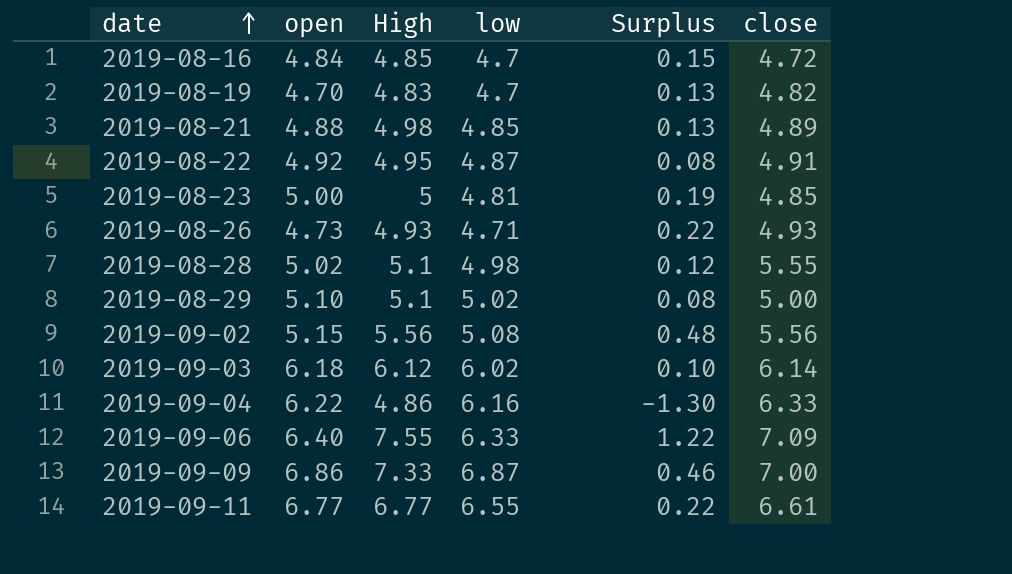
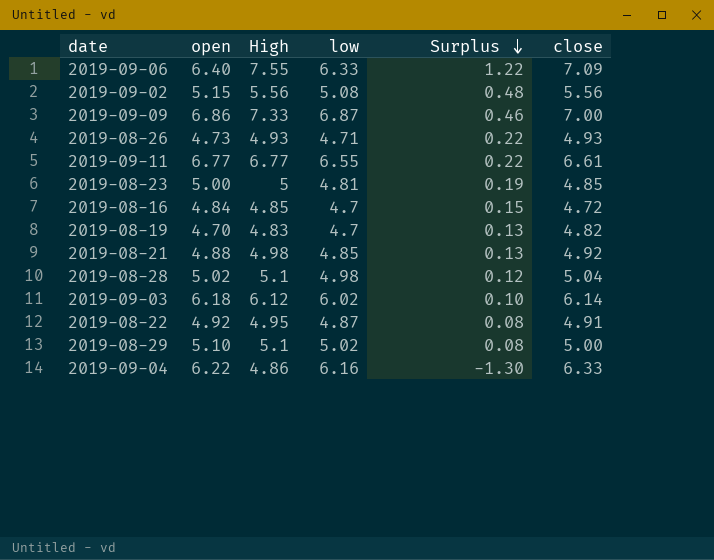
row order: date ascending -> Surplus descending
2019-08-21 | close: 4.89 -> 4.92
2019-08-28 | close: 5.55 -> 5.04

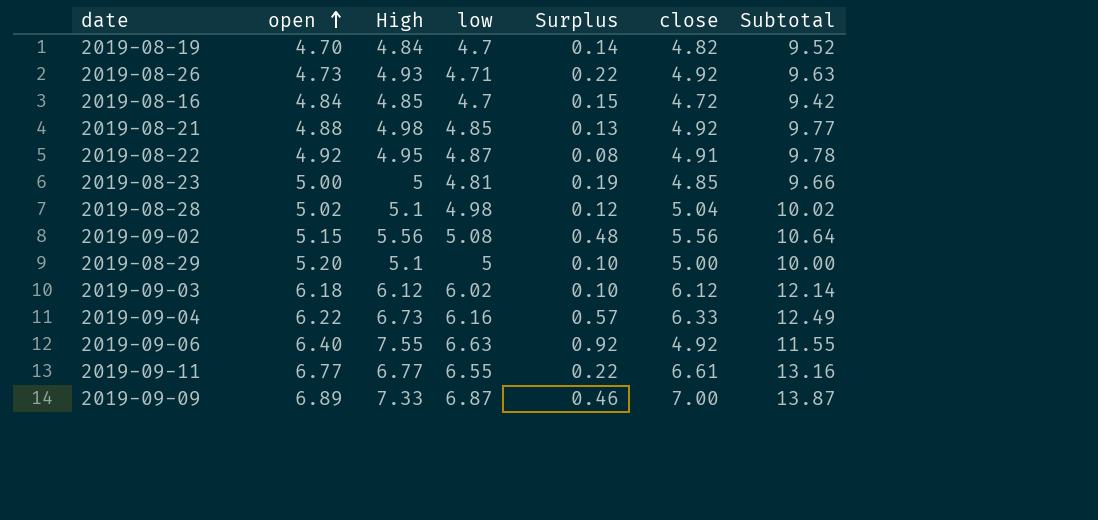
row order: Surplus descending -> open ascending
column Subtotal | formula: none -> [low] + [close]
2019-08-19 | High: 4.83 -> 4.84
2019-08-19 | Surplus: 0.13 -> 0.14
2019-08-26 | close: 4.93 -> 4.92
2019-08-29 | open: 5.10 -> 5.20
2019-08-29 | low: 5.02 -> 5
2019-08-29 | Surplus: 0.08 -> 0.10
2019-09-03 | close: 6.14 -> 6.12
2019-09-04 | High: 4.86 -> 6.73
2019-09-04 | Surplus: -1.30 -> 0.57
2019-09-06 | low: 6.33 -> 6.63
2019-09-06 | Surplus: 1.22 -> 0.92
2019-09-06 | close: 7.09 -> 4.92
2019-09-09 | open: 6.86 -> 6.89

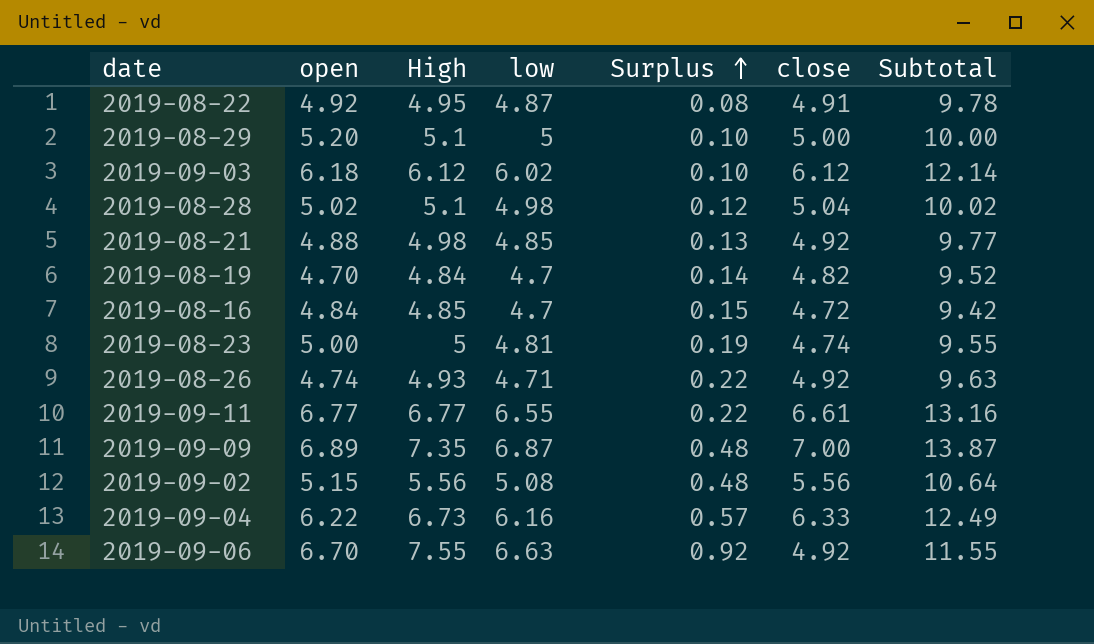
row order: open ascending -> Surplus ascending
2019-08-23 | close: 4.85 -> 4.74
2019-08-23 | Subtotal: 9.66 -> 9.55
2019-08-26 | open: 4.73 -> 4.74
2019-09-09 | High: 7.33 -> 7.35
2019-09-09 | Surplus: 0.46 -> 0.48
2019-09-06 | open: 6.40 -> 6.70

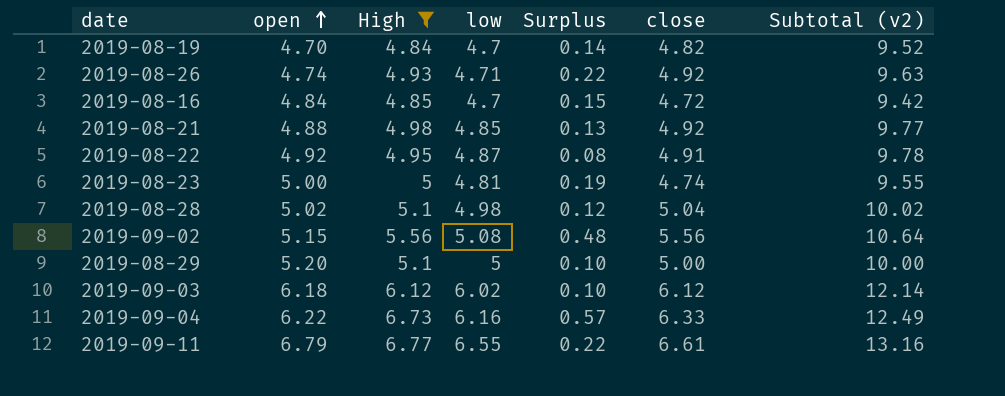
filter: none -> High <= 6.77
row order: Surplus ascending -> open ascending
column name: Subtotal -> Subtotal (v2)
2019-09-11 | open: 6.77 -> 6.79

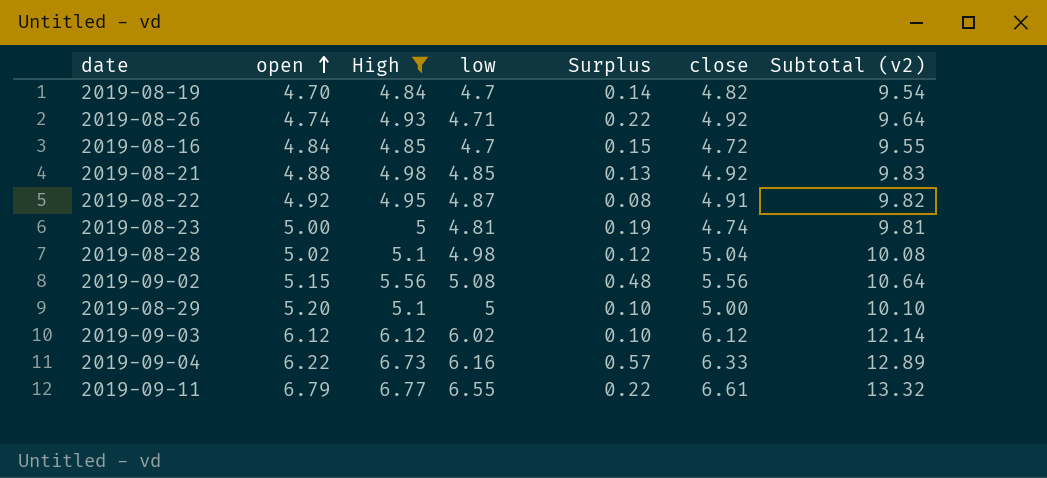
column Subtotal (v2) | formula: [low] + [close] -> [High] + [low]
2019-09-03 | open: 6.18 -> 6.12

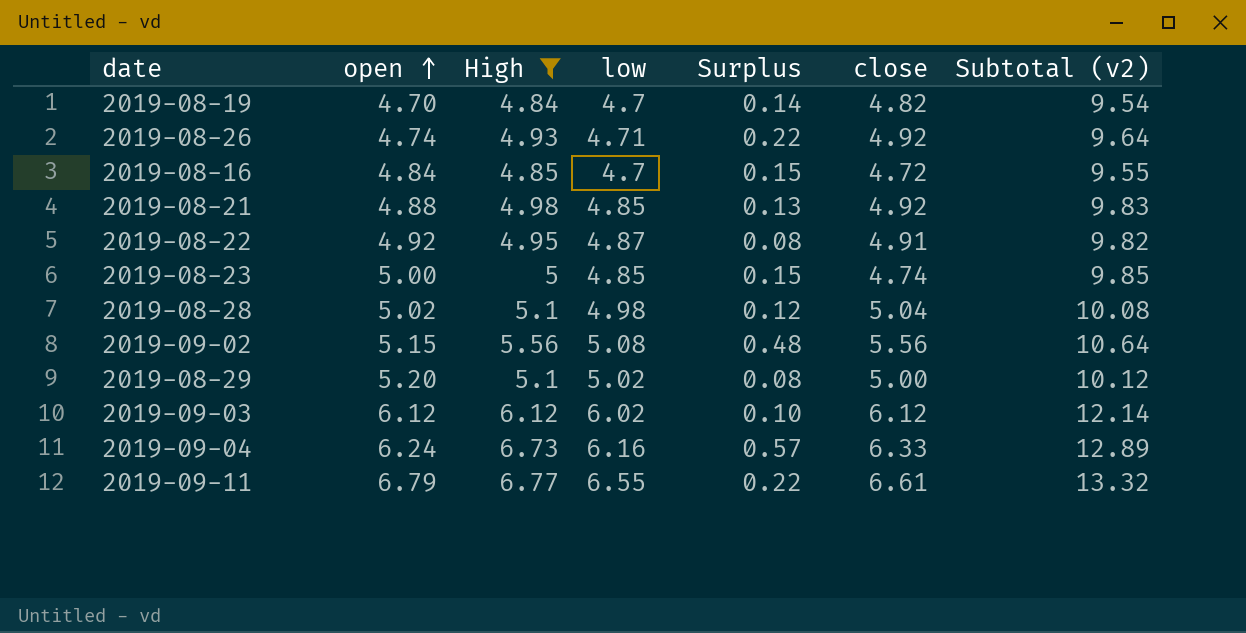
2019-08-23 | low: 4.81 -> 4.85
2019-08-23 | Surplus: 0.19 -> 0.15
2019-08-23 | Subtotal (v2): 9.81 -> 9.85
2019-08-29 | low: 5 -> 5.02
2019-08-29 | Surplus: 0.10 -> 0.08
2019-08-29 | Subtotal (v2): 10.10 -> 10.12
2019-09-04 | open: 6.22 -> 6.24

